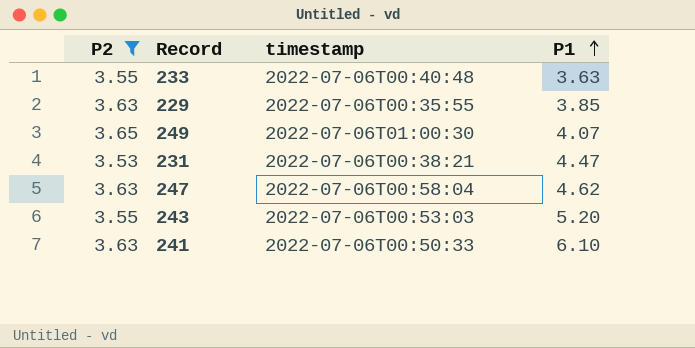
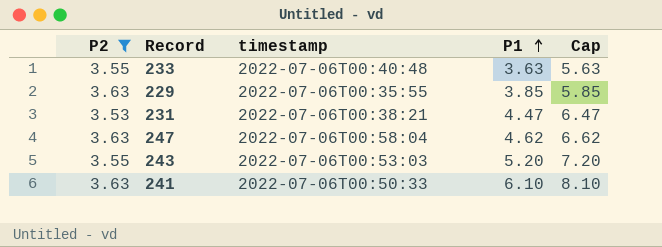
column Cap | formula: none -> [P1] + 2
row 249: 3.65 | 2022-07-06T01:00:30 | 4.07 -> none

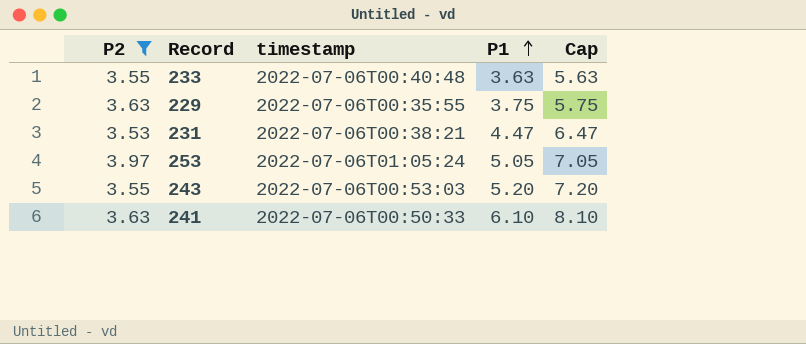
row 247: 3.63 | 2022-07-06T00:58:04 | 4.62 | 6.62 -> none
229 | P1: 3.85 -> 3.75
229 | Cap: 5.85 -> 5.75
row 253: none -> 3.97 | 2022-07-06T01:05:24 | 5.05 | 7.05

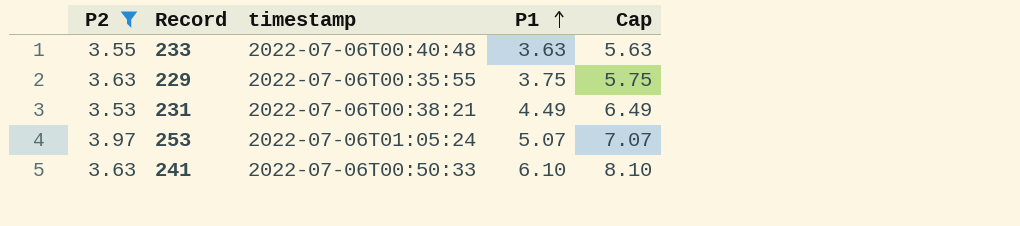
row 243: 3.55 | 2022-07-06T00:53:03 | 5.20 | 7.20 -> none
231 | P1: 4.47 -> 4.49
231 | Cap: 6.47 -> 6.49
253 | P1: 5.05 -> 5.07
253 | Cap: 7.05 -> 7.07

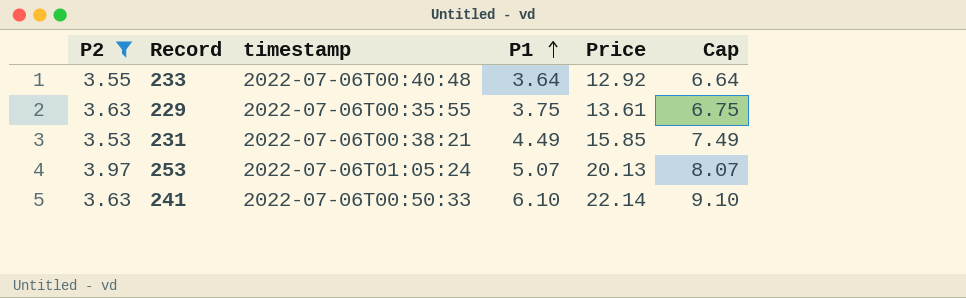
column Price | formula: none -> [P2] * [P1]
column Cap | formula: [P1] + 2 -> [P1] + 3
233 | P1: 3.63 -> 3.64

